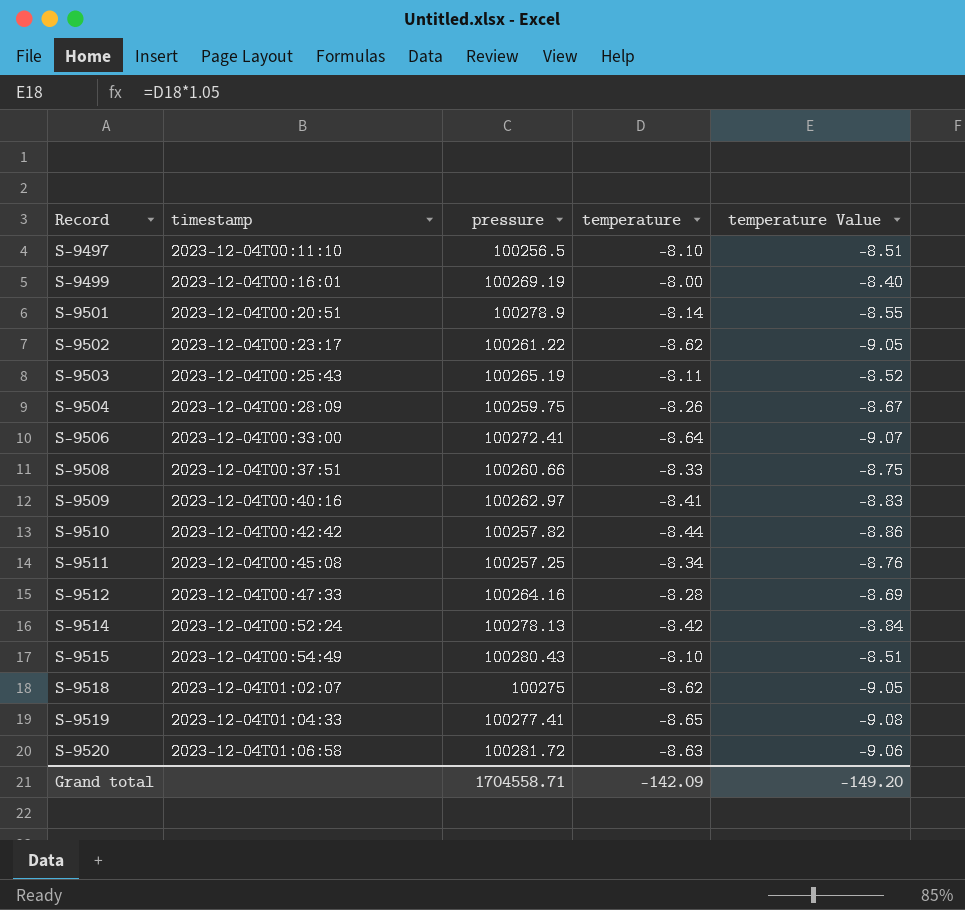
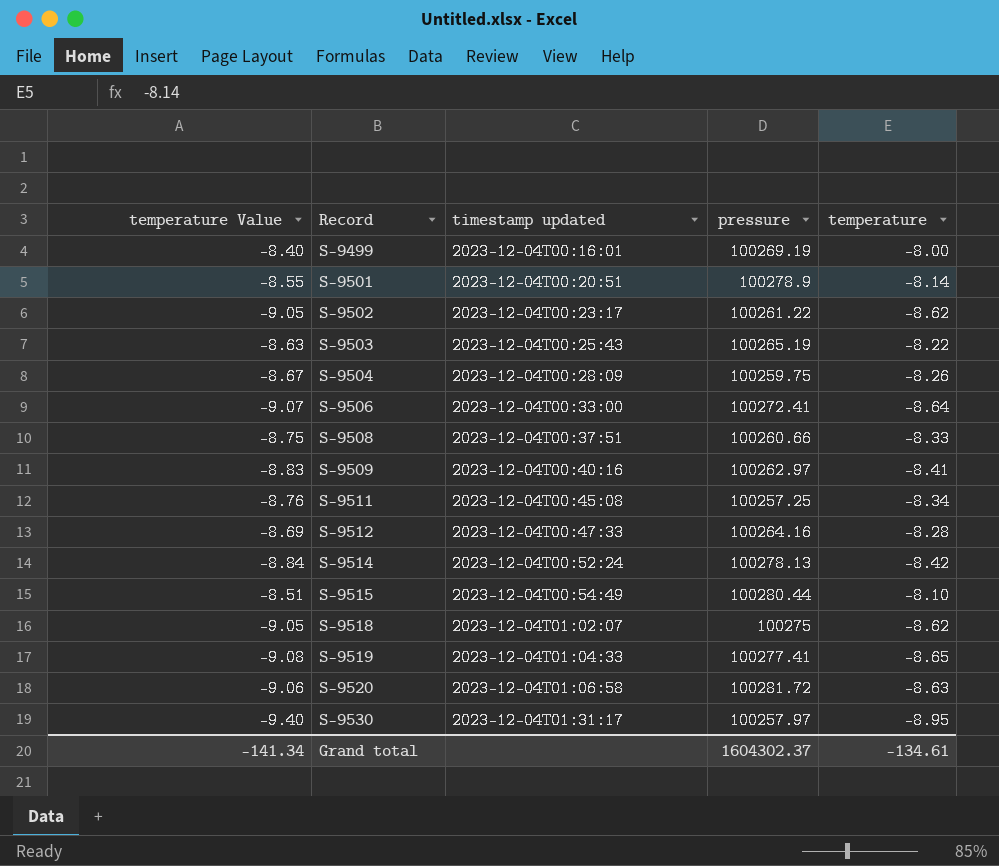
column temperature Value | position: 5 -> 1
column name: timestamp -> timestamp updated
row S-9497: 2023-12-04T00:11:10 | 100256.5 | -8.10 | -8.51 -> none
row S-9510: 2023-12-04T00:42:42 | 100257.82 | -8.44 | -8.86 -> none
S-9503 | temperature Value: -8.52 -> -8.63
S-9503 | temperature: -8.11 -> -8.22
S-9515 | pressure: 100280.43 -> 100280.44
row S-9530: none -> -9.40 | 2023-12-04T01:31:17 | 100257.97 | -8.95
Grand total | temperature Value: -149.20 -> -141.34
Grand total | pressure: 1704558.71 -> 1604302.37
Grand total | temperature: -142.09 -> -134.61

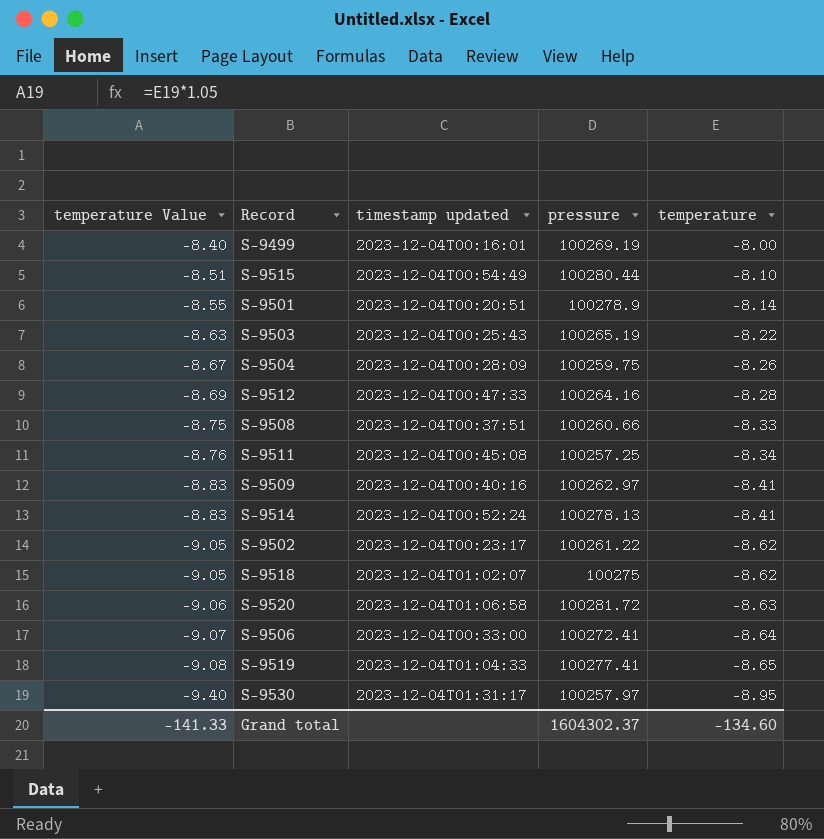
row order: Record ascending -> temperature Value descending
S-9514 | temperature Value: -8.84 -> -8.83
S-9514 | temperature: -8.42 -> -8.41
Grand total | temperature Value: -141.34 -> -141.33
Grand total | temperature: -134.61 -> -134.60

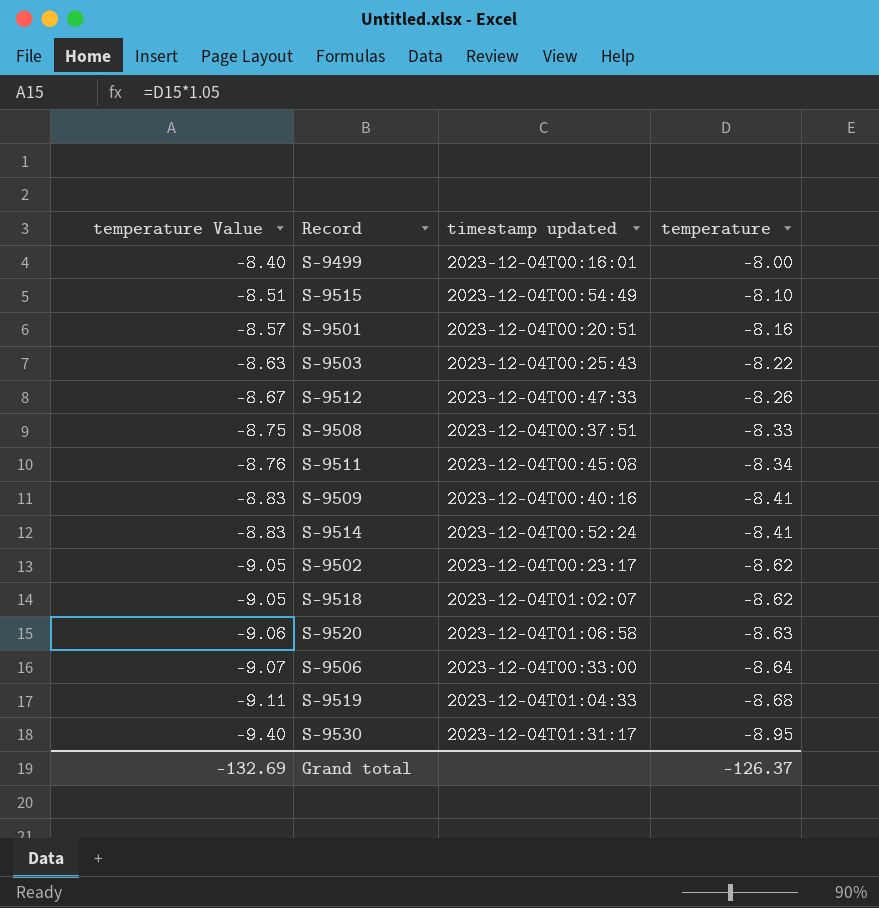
column pressure | position: 4 -> none
row S-9504: -8.67 | 2023-12-04T00:28:09 | 100259.75 | -8.26 -> none
S-9501 | temperature Value: -8.55 -> -8.57
S-9501 | temperature: -8.14 -> -8.16
S-9512 | temperature Value: -8.69 -> -8.67
S-9512 | temperature: -8.28 -> -8.26
S-9519 | temperature Value: -9.08 -> -9.11
S-9519 | temperature: -8.65 -> -8.68
Grand total | temperature Value: -141.33 -> -132.69
Grand total | temperature: -134.60 -> -126.37

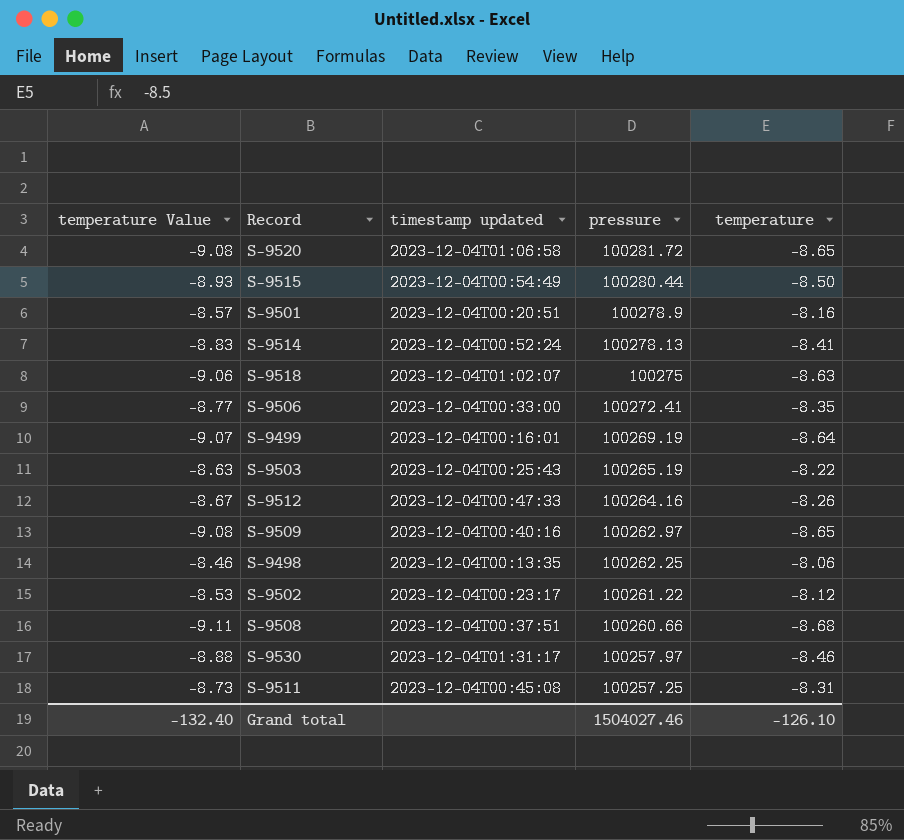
row order: temperature Value descending -> pressure descending
column pressure | position: none -> 4
row S-9519: -9.11 | 2023-12-04T01:04:33 | -8.68 -> none
S-9520 | temperature Value: -9.06 -> -9.08
S-9520 | temperature: -8.63 -> -8.65
S-9515 | temperature Value: -8.51 -> -8.93
S-9515 | temperature: -8.10 -> -8.50
S-9518 | temperature Value: -9.05 -> -9.06
S-9518 | temperature: -8.62 -> -8.63
S-9506 | temperature Value: -9.07 -> -8.77
S-9506 | temperature: -8.64 -> -8.35
S-9499 | temperature Value: -8.40 -> -9.07
S-9499 | temperature: -8.00 -> -8.64
S-9509 | temperature Value: -8.83 -> -9.08
S-9509 | temperature: -8.41 -> -8.65
row S-9498: none -> -8.46 | 2023-12-04T00:13:35 | 100262.25 | -8.06
S-9502 | temperature Value: -9.05 -> -8.53
S-9502 | temperature: -8.62 -> -8.12
S-9508 | temperature Value: -8.75 -> -9.11
S-9508 | temperature: -8.33 -> -8.68
S-9530 | temperature Value: -9.40 -> -8.88
S-9530 | temperature: -8.95 -> -8.46
S-9511 | temperature Value: -8.76 -> -8.73
S-9511 | temperature: -8.34 -> -8.31
Grand total | temperature Value: -132.69 -> -132.40
Grand total | temperature: -126.37 -> -126.10

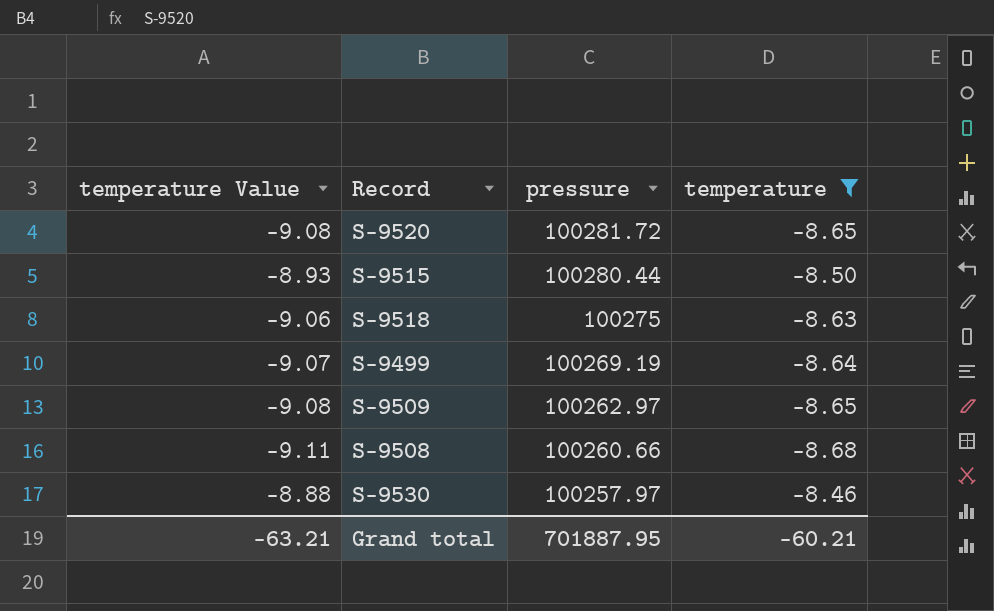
filter: none -> temperature <= -8.46
column timestamp updated | position: 3 -> none
Grand total | temperature Value: -132.40 -> -63.21
Grand total | pressure: 1504027.46 -> 701887.95
Grand total | temperature: -126.10 -> -60.21

